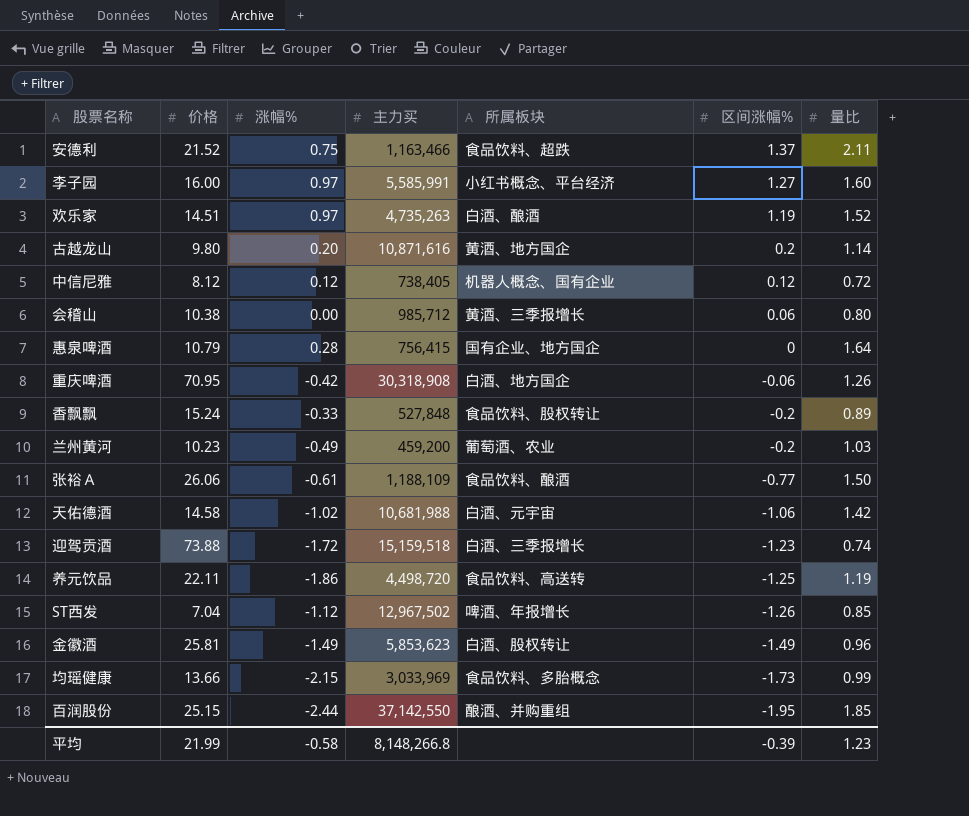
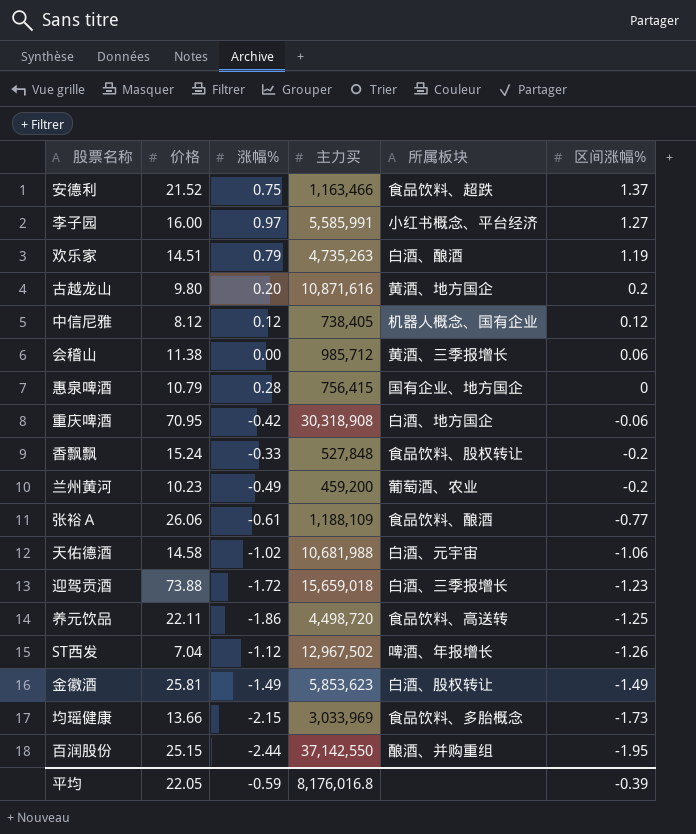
column 量比 | position: 7 -> none
欢乐家 | 涨幅%: 0.97 -> 0.79
会稽山 | 价格: 10.38 -> 11.38
迎驾贡酒 | 主力买: 15,159,518 -> 15,659,018
平均 | 价格: 21.99 -> 22.05
平均 | 涨幅%: -0.58 -> -0.59
平均 | 主力买: 8,148,266.8 -> 8,176,016.8

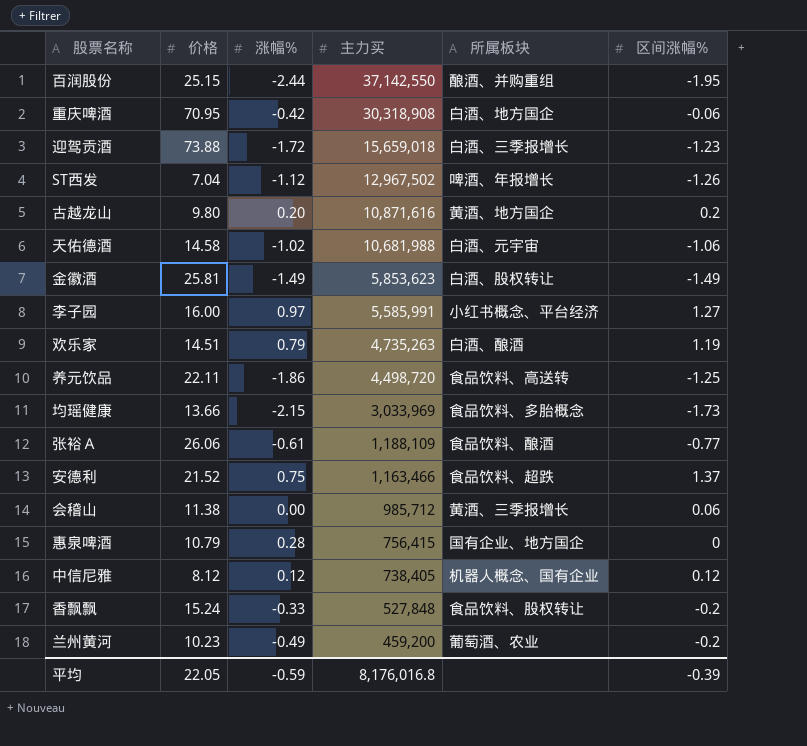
row order: 区间涨幅% descending -> 主力买 descending

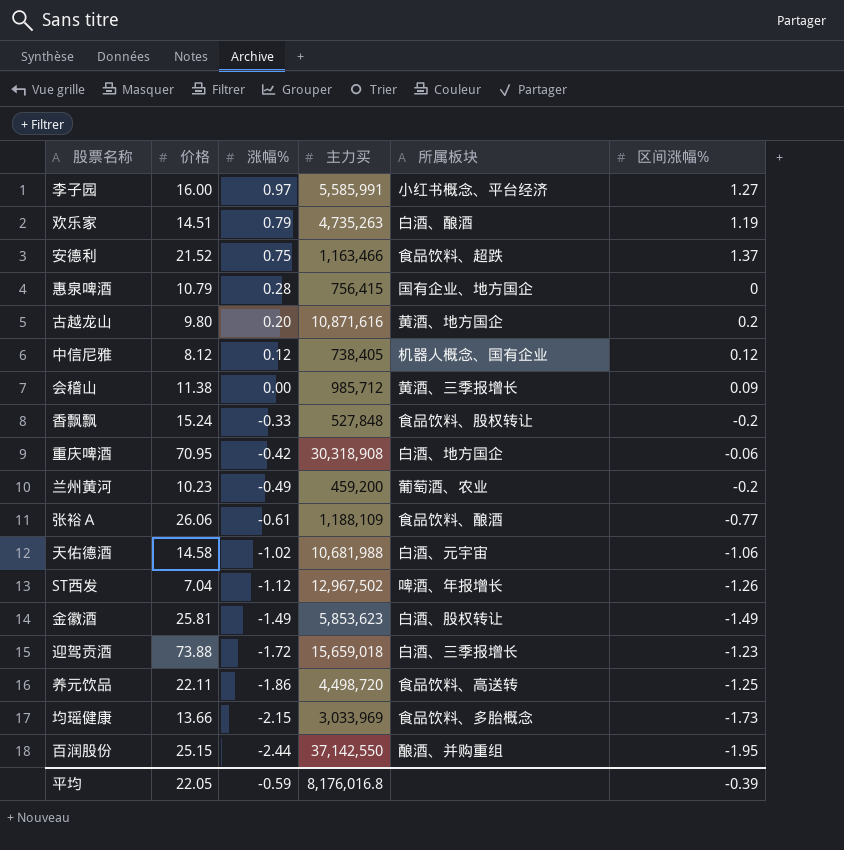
row order: 主力买 descending -> 涨幅% descending
会稽山 | 区间涨幅%: 0.06 -> 0.09

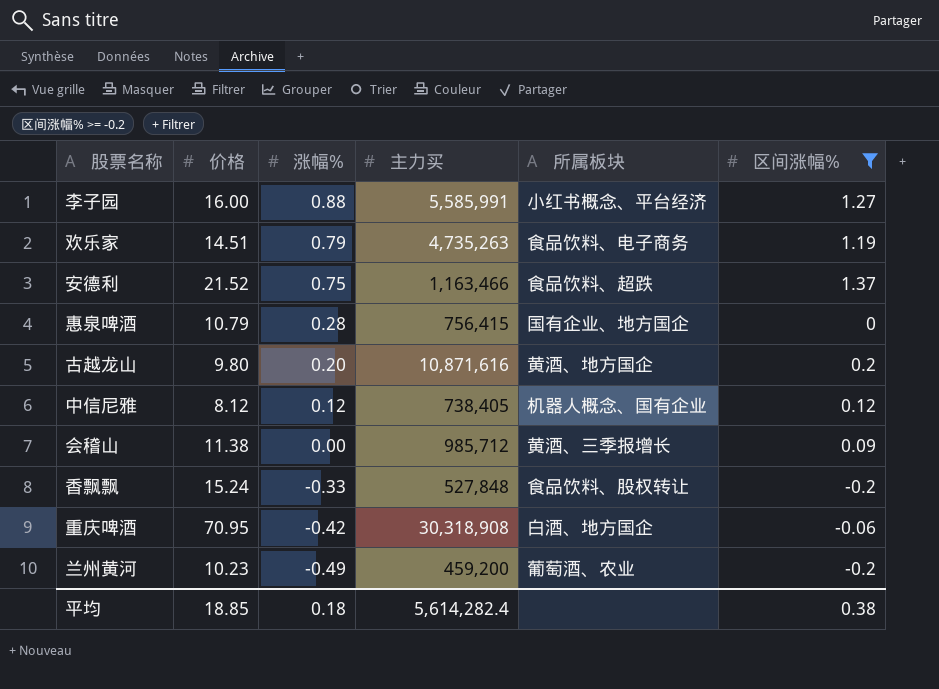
filter: none -> 区间涨幅% >= -0.2
李子园 | 涨幅%: 0.97 -> 0.88
欢乐家 | 所属板块: 白酒、酿酒 -> 食品饮料、电子商务
平均 | 价格: 22.05 -> 18.85
平均 | 涨幅%: -0.59 -> 0.18
平均 | 主力买: 8,176,016.8 -> 5,614,282.4
平均 | 区间涨幅%: -0.39 -> 0.38

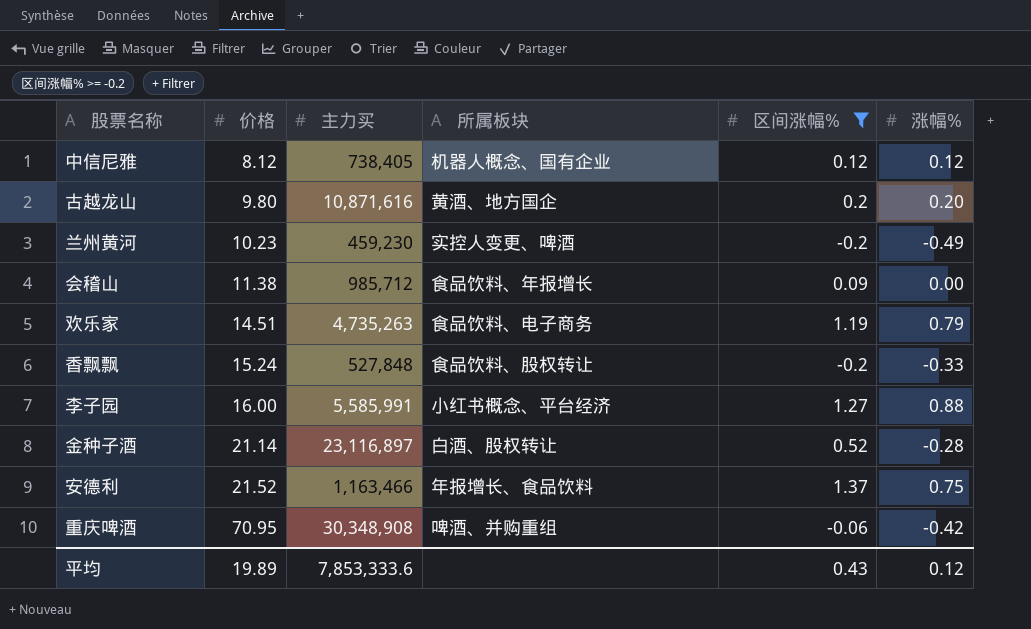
row order: 涨幅% descending -> 价格 ascending
column 涨幅% | position: 3 -> 6
row 惠泉啤酒: 10.79 | 0.28 | 756,415 | 国有企业、地方国企 | 0 -> none
兰州黄河 | 主力买: 459,200 -> 459,230
兰州黄河 | 所属板块: 葡萄酒、农业 -> 实控人变更、啤酒
会稽山 | 所属板块: 黄酒、三季报增长 -> 食品饮料、年报增长
row 金种子酒: none -> 21.14 | 23,116,897 | 白酒、股权转让 | 0.52 | -0.28
安德利 | 所属板块: 食品饮料、超跌 -> 年报增长、食品饮料
重庆啤酒 | 主力买: 30,318,908 -> 30,348,908
重庆啤酒 | 所属板块: 白酒、地方国企 -> 啤酒、并购重组
平均 | 价格: 18.85 -> 19.89
平均 | 主力买: 5,614,282.4 -> 7,853,333.6
平均 | 区间涨幅%: 0.38 -> 0.43
平均 | 涨幅%: 0.18 -> 0.12

